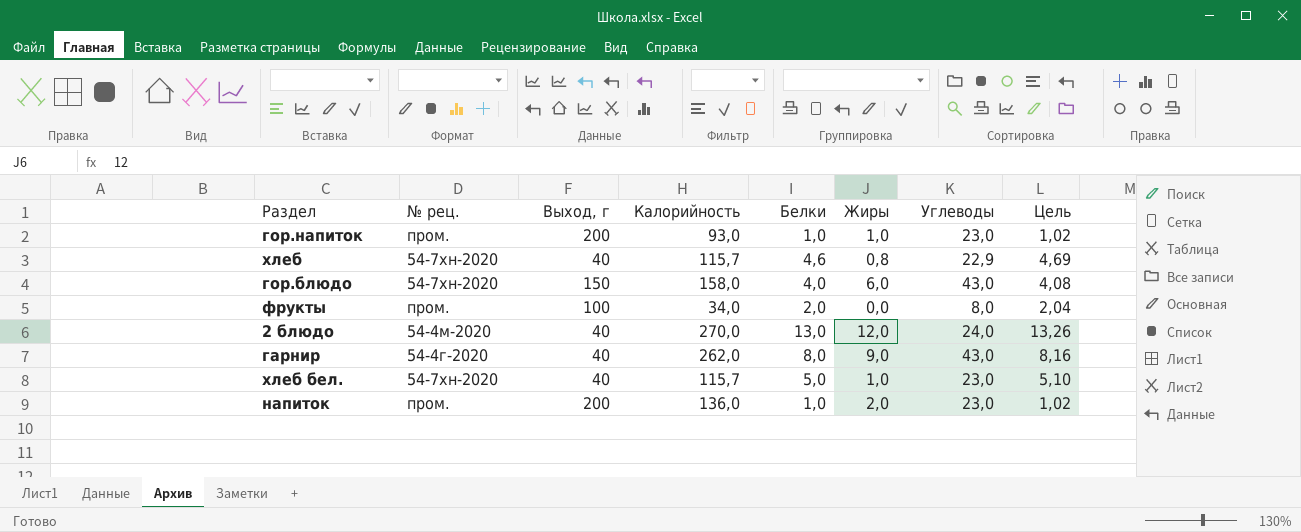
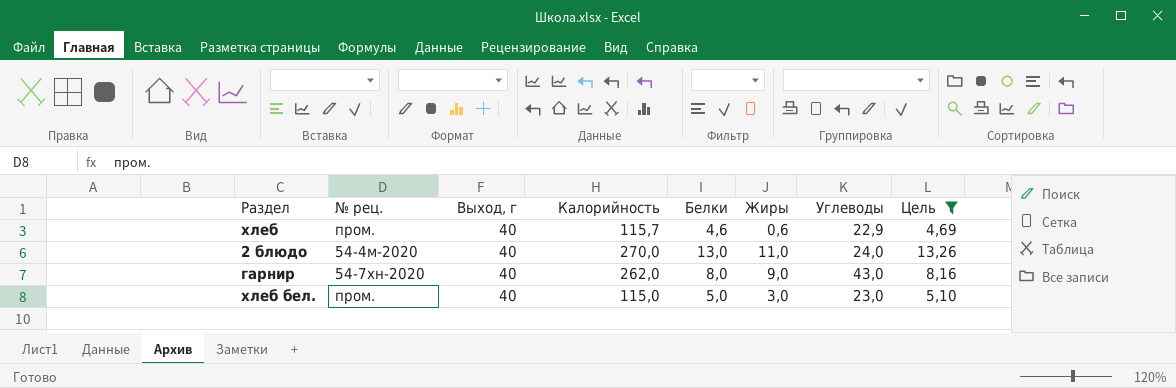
filter: none -> Цель >= 4,69
хлеб | № рец.: 54-7хн-2020 -> пром.
хлеб | Жиры: 0,8 -> 0,6
2 блюдо | Жиры: 12,0 -> 11,0
гарнир | № рец.: 54-4г-2020 -> 54-7хн-2020
хлеб бел. | № рец.: 54-7хн-2020 -> пром.
хлеб бел. | Калорийность: 115,7 -> 115,0
хлеб бел. | Жиры: 1,0 -> 3,0

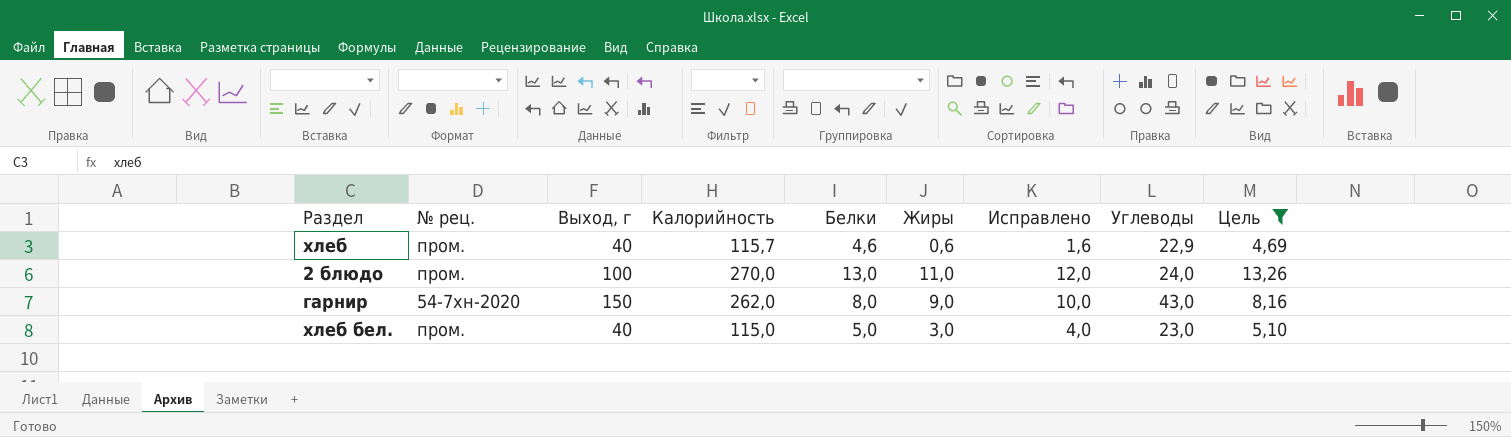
column Исправлено | formula: none -> [Жиры] + 1
2 блюдо | № рец.: 54-4м-2020 -> пром.
2 блюдо | Выход, г: 40 -> 100
гарнир | Выход, г: 40 -> 150

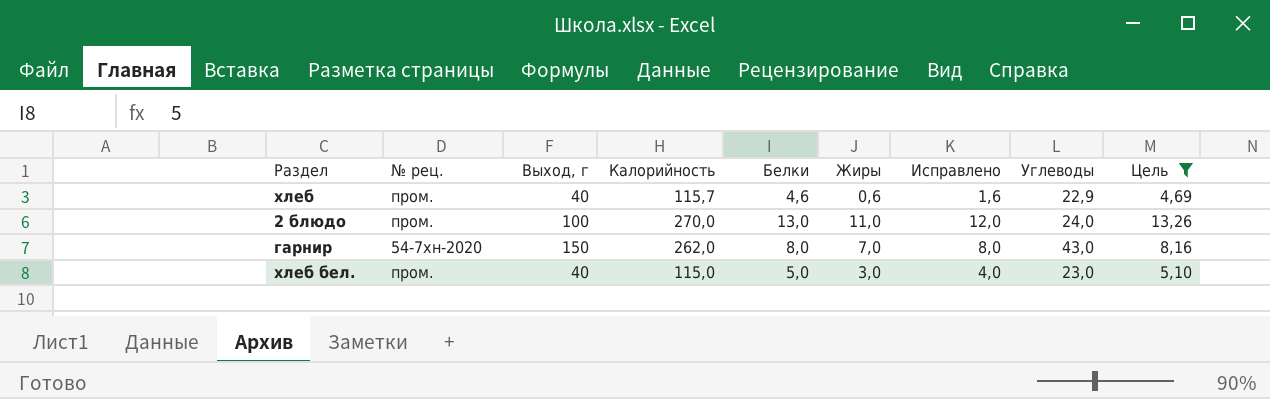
гарнир | Жиры: 9,0 -> 7,0
гарнир | Исправлено: 10,0 -> 8,0

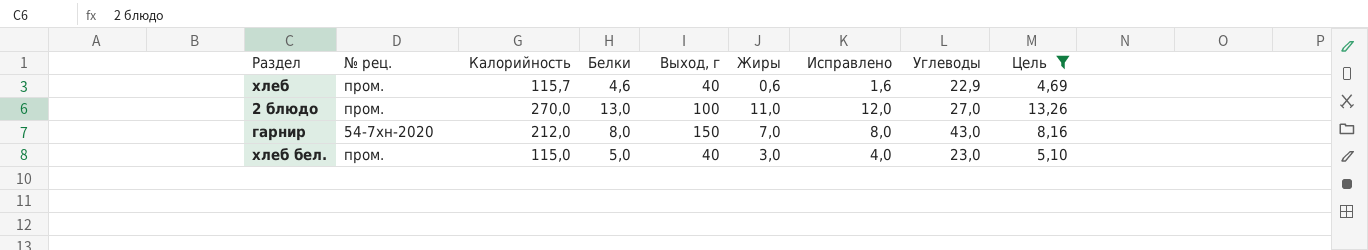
column Выход, г | position: 3 -> 5
2 блюдо | Углеводы: 24,0 -> 27,0
гарнир | Калорийность: 262,0 -> 212,0

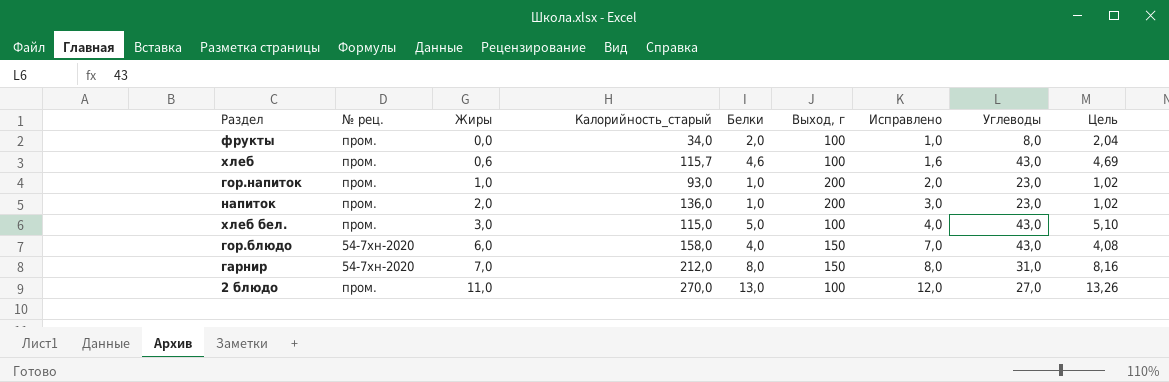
filter: Цель >= 4,69 -> none
row order: none -> Жиры ascending
column Жиры | position: 6 -> 3
column name: Калорийность -> Калорийность_старый
хлеб | Выход, г: 40 -> 100
хлеб | Углеводы: 22,9 -> 43,0
хлеб бел. | Выход, г: 40 -> 100
хлеб бел. | Углеводы: 23,0 -> 43,0
гарнир | Углеводы: 43,0 -> 31,0

